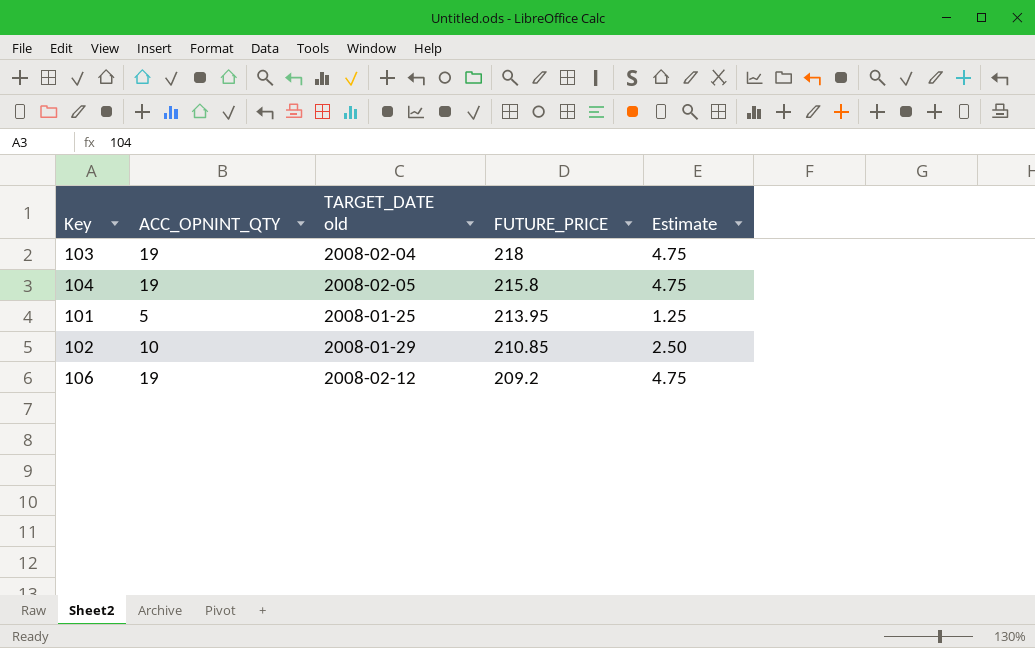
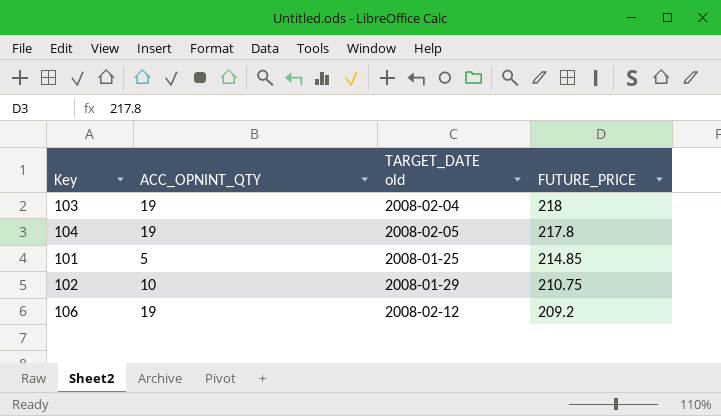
column Estimate | formula: [ACC_OPNINT_QTY] * 0.25 -> none
104 | FUTURE_PRICE: 215.8 -> 217.8
101 | FUTURE_PRICE: 213.95 -> 214.85
102 | FUTURE_PRICE: 210.85 -> 210.75

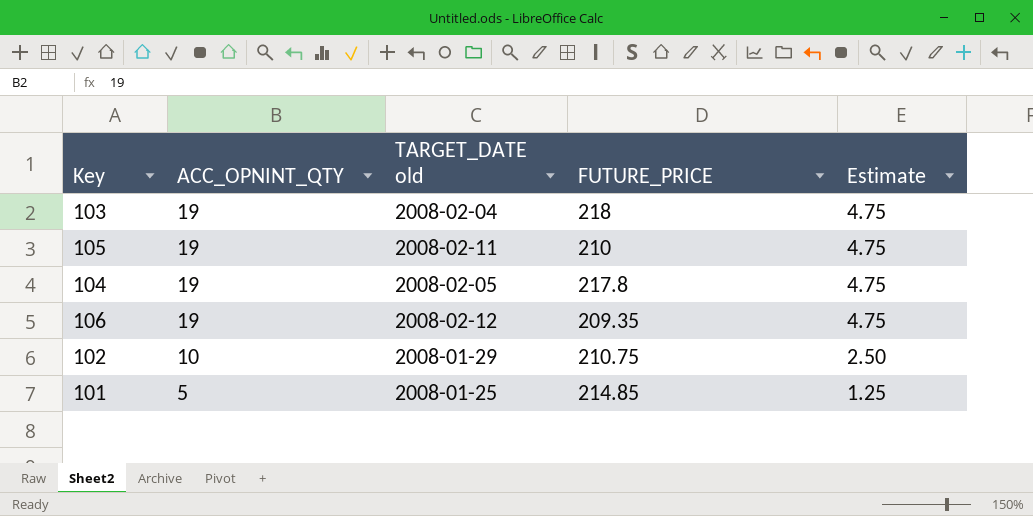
row order: FUTURE_PRICE descending -> ACC_OPNINT_QTY descending
column Estimate | formula: none -> [ACC_OPNINT_QTY] * 0.25
row 105: none -> 19 | 2008-02-11 | 210 | 4.75
106 | FUTURE_PRICE: 209.2 -> 209.35

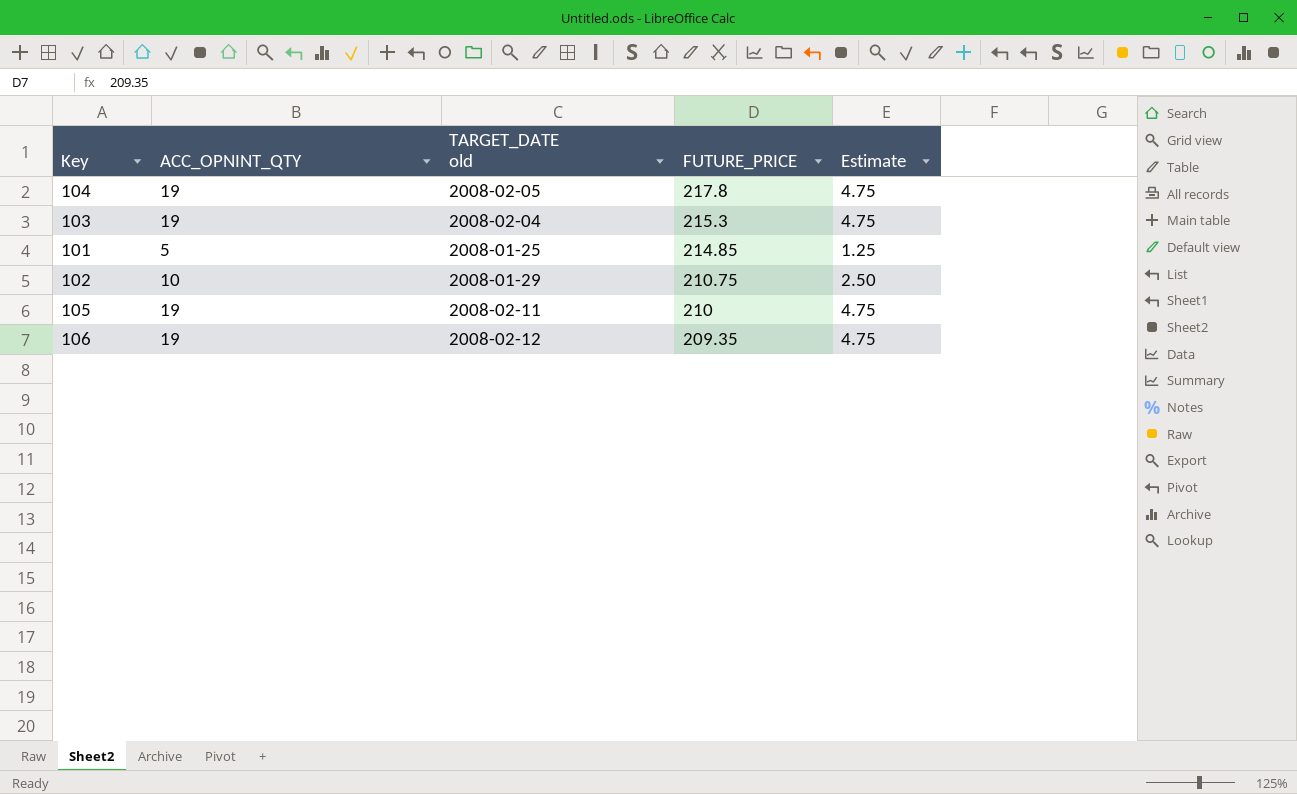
row order: ACC_OPNINT_QTY descending -> FUTURE_PRICE descending
103 | FUTURE_PRICE: 218 -> 215.3

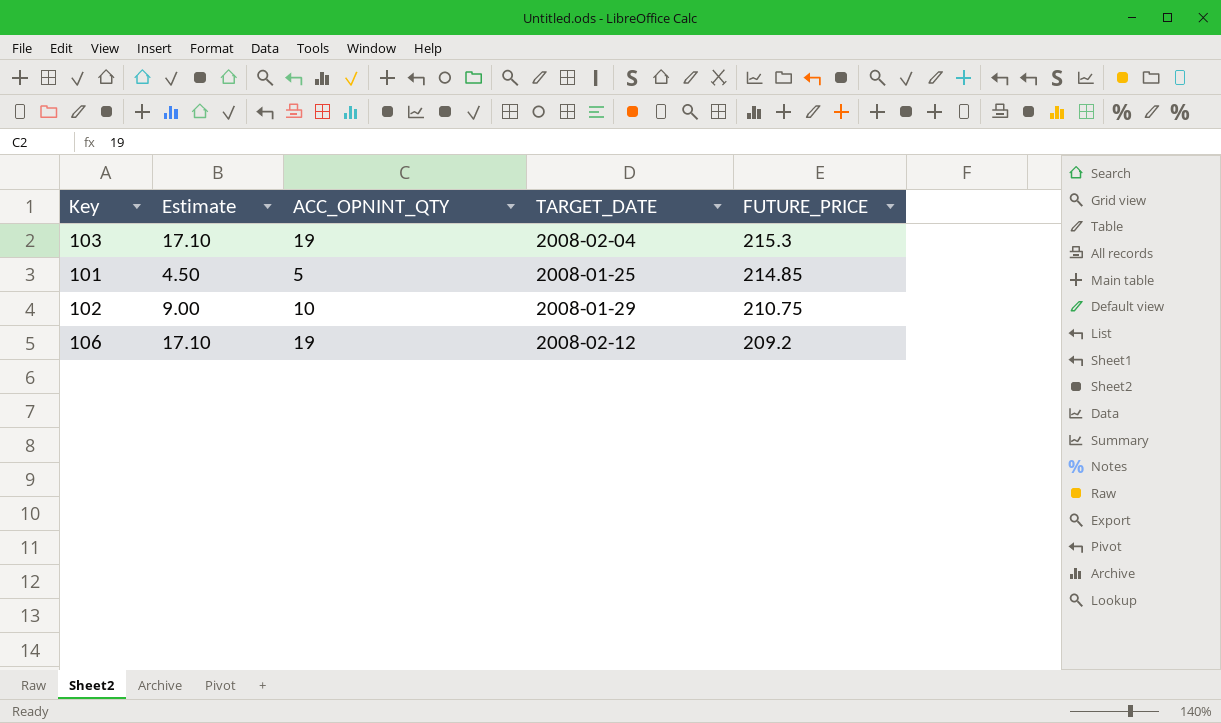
column Estimate | formula: [ACC_OPNINT_QTY] * 0.25 -> [ACC_OPNINT_QTY] * 0.9
column Estimate | position: 5 -> 2
column name: TARGET_DATE old -> TARGET_DATE
row 104: 19 | 2008-02-05 | 217.8 | 4.75 -> none
row 105: 19 | 2008-02-11 | 210 | 4.75 -> none
106 | FUTURE_PRICE: 209.35 -> 209.2

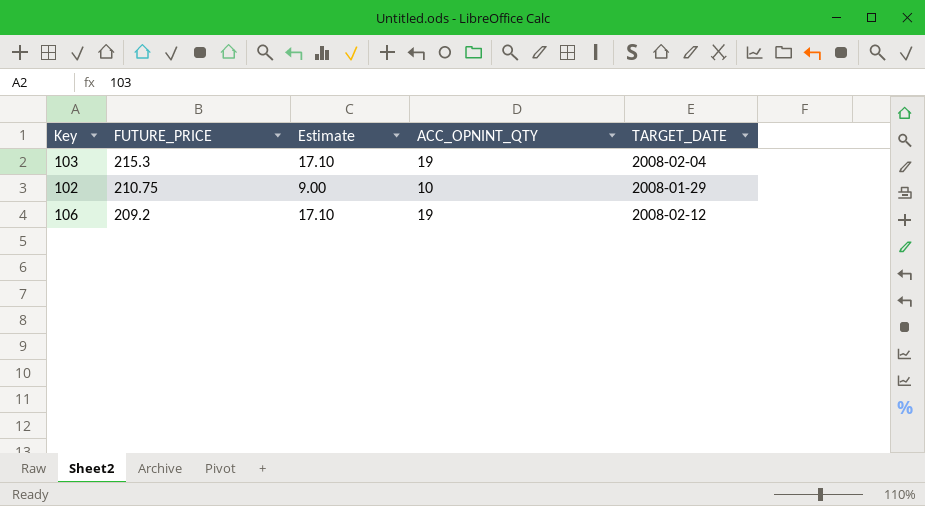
column FUTURE_PRICE | position: 5 -> 2
row 101: 4.50 | 5 | 2008-01-25 | 214.85 -> none

